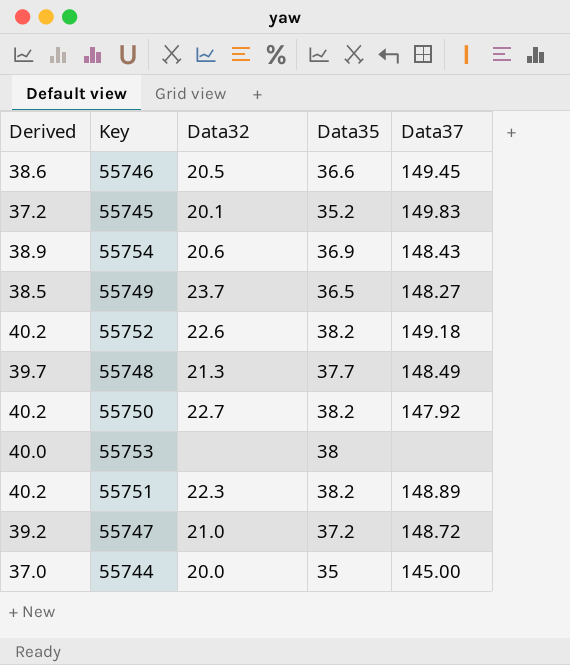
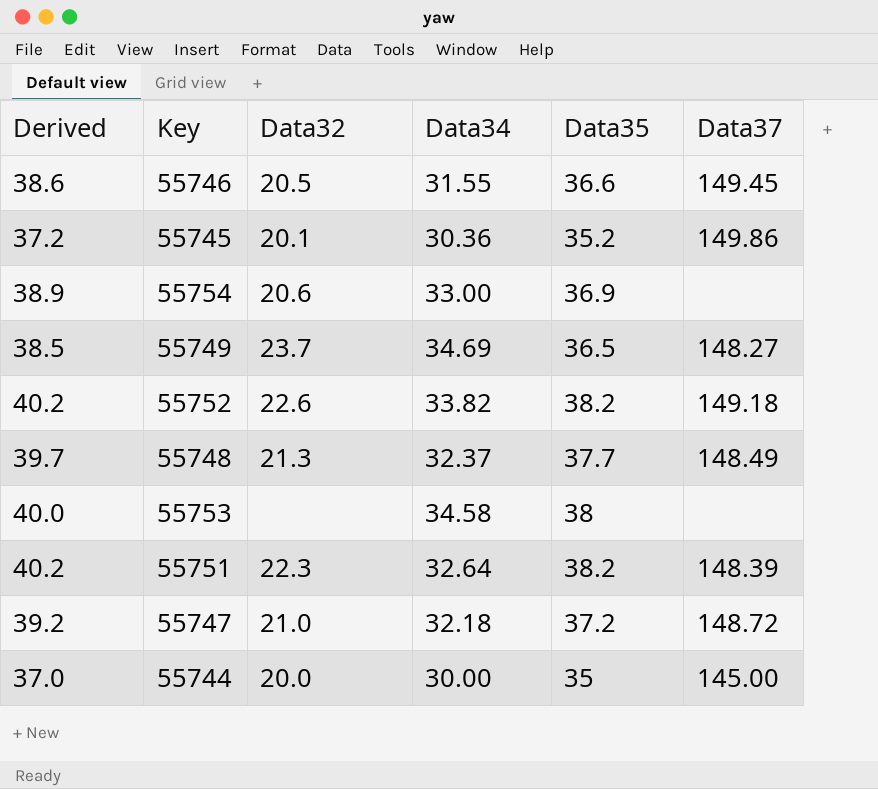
column Data34 | position: none -> 4
row 55750: 40.2 | 22.7 | 38.2 | 147.92 -> none
55745 | Data37: 149.83 -> 149.86
55754 | Data37: 148.43 -> none
55751 | Data37: 148.89 -> 148.39

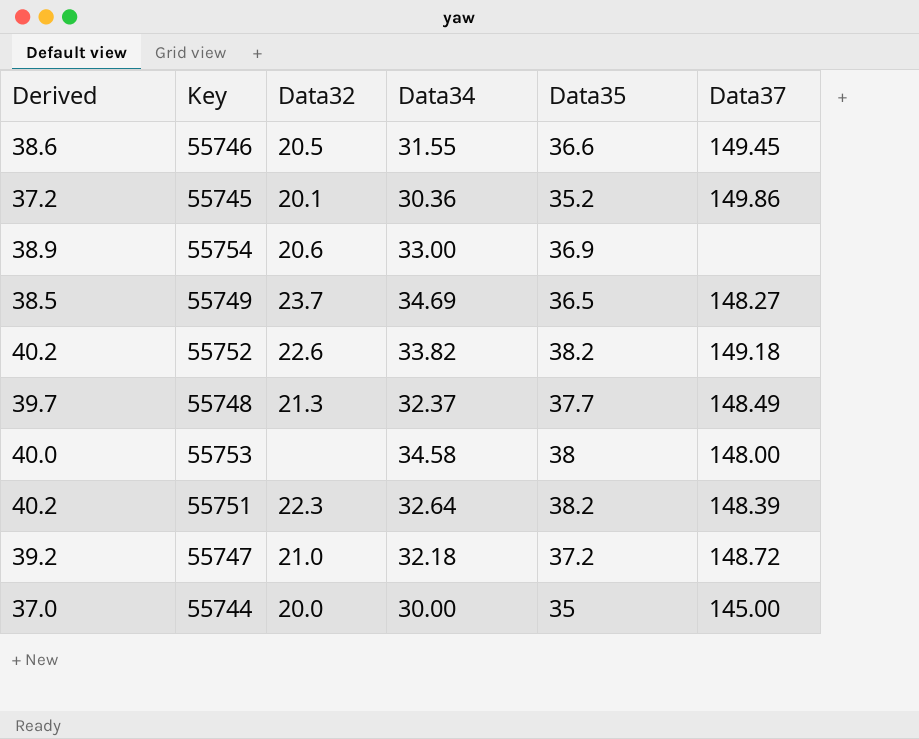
55753 | Data37: none -> 148.00

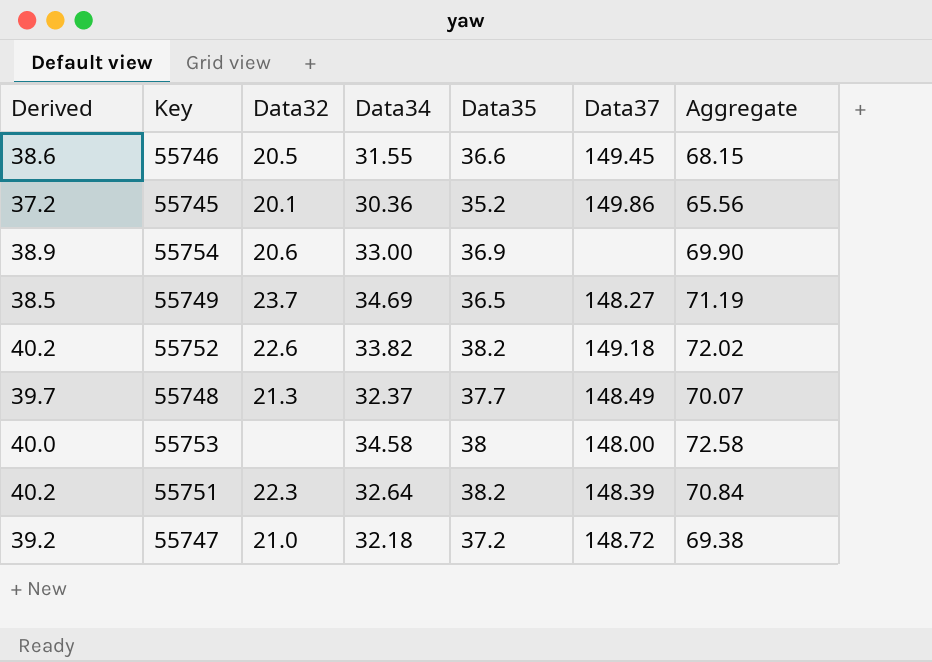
column Aggregate | formula: none -> [Data34] + [Data35]
row 55744: 37.0 | 20.0 | 30.00 | 35 | 145.00 -> none

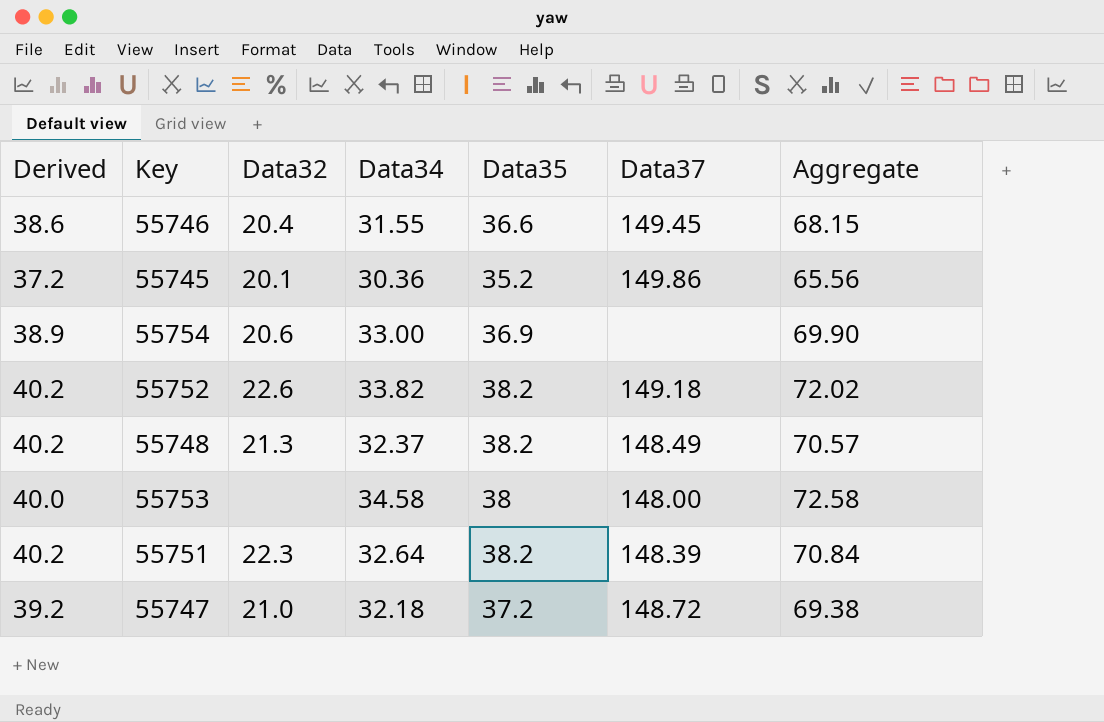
row 55749: 38.5 | 23.7 | 34.69 | 36.5 | 148.27 | 71.19 -> none
55746 | Data32: 20.5 -> 20.4
55748 | Derived: 39.7 -> 40.2
55748 | Data35: 37.7 -> 38.2
55748 | Aggregate: 70.07 -> 70.57

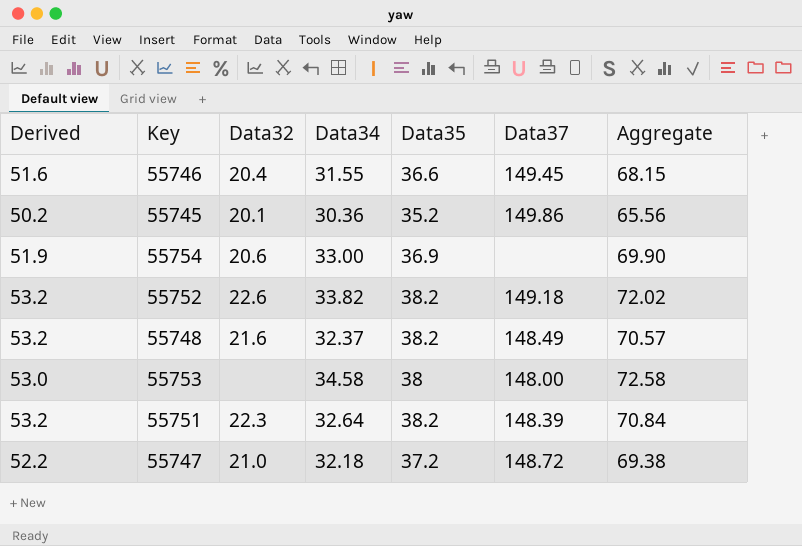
column Derived | formula: [Data35] + 2 -> [Data35] + 15
55748 | Data32: 21.3 -> 21.6

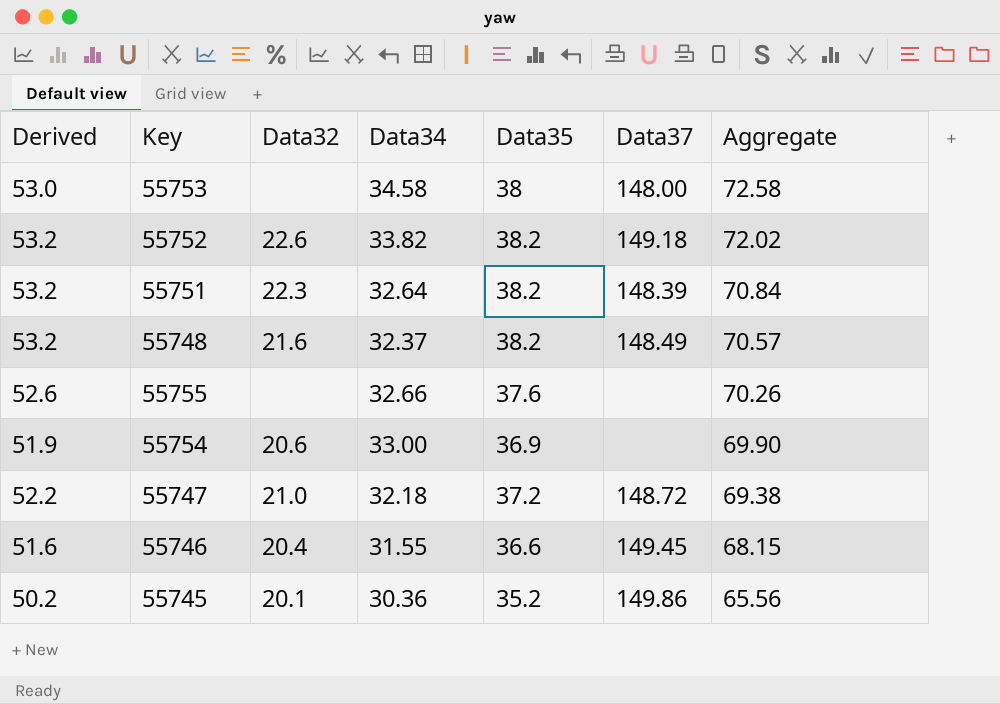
row order: none -> Aggregate descending
row 55755: none -> 52.6 | none | 32.66 | 37.6 | none | 70.26

